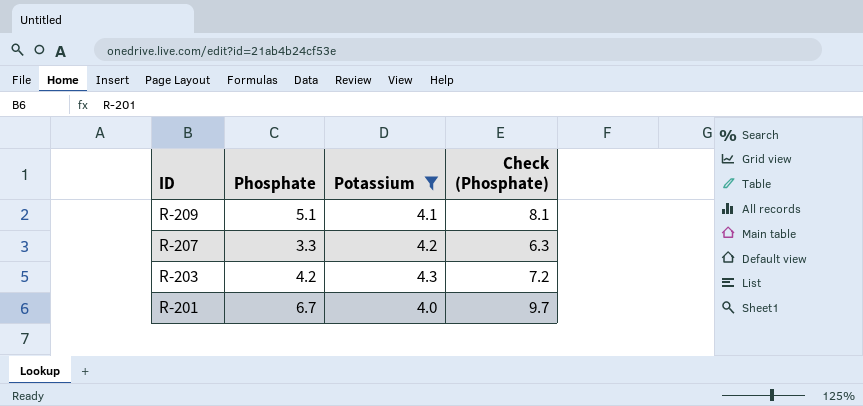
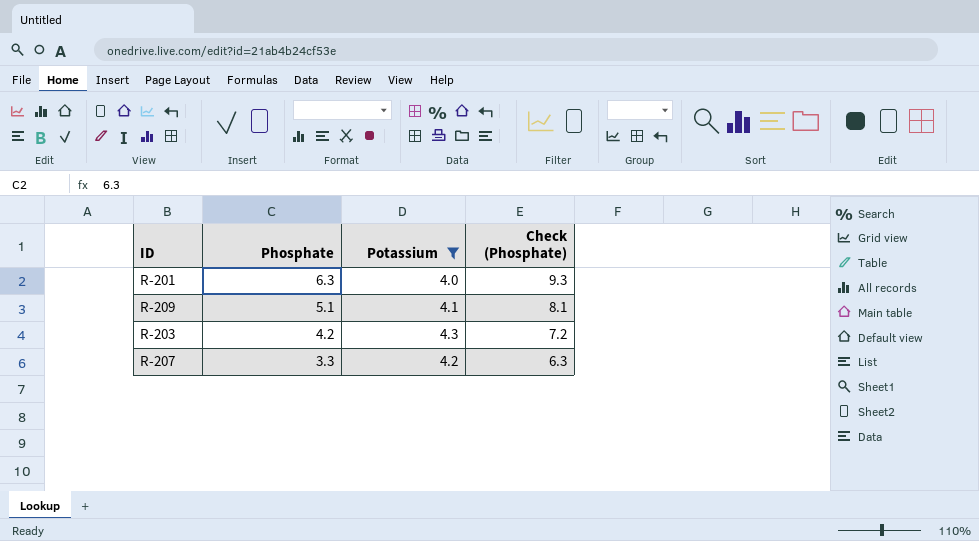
row order: ID descending -> Phosphate descending
R-201 | Phosphate: 6.7 -> 6.3
R-201 | Check (Phosphate): 9.7 -> 9.3

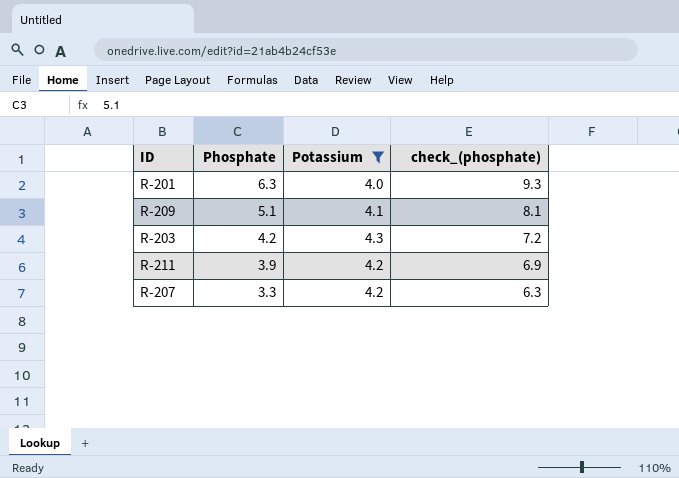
column name: Check (Phosphate) -> check_(phosphate)
row R-211: none -> 3.9 | 4.2 | 6.9

